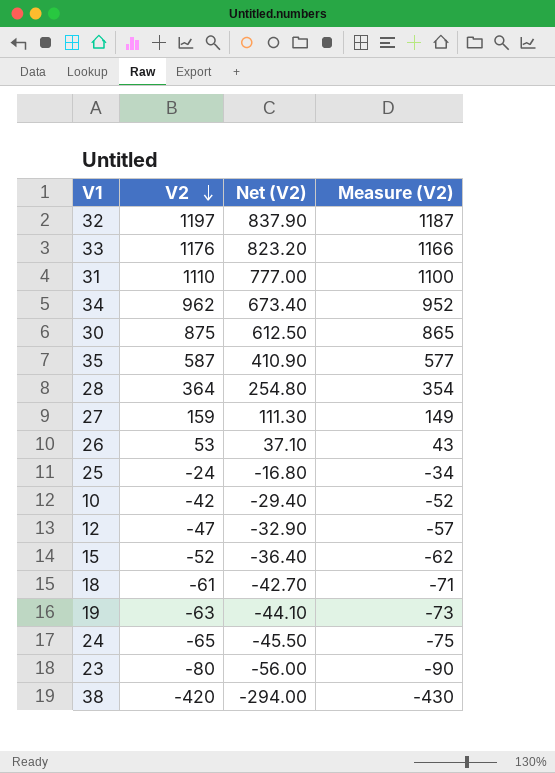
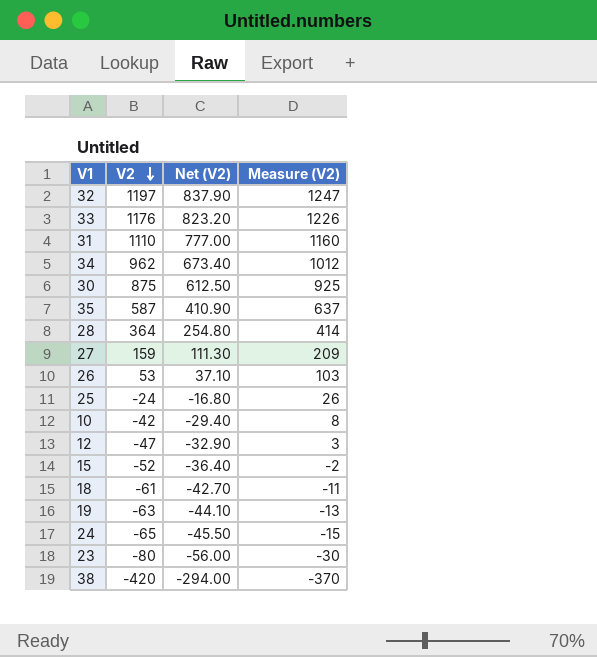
column Measure (V2) | formula: [V2] - 10 -> [V2] + 50

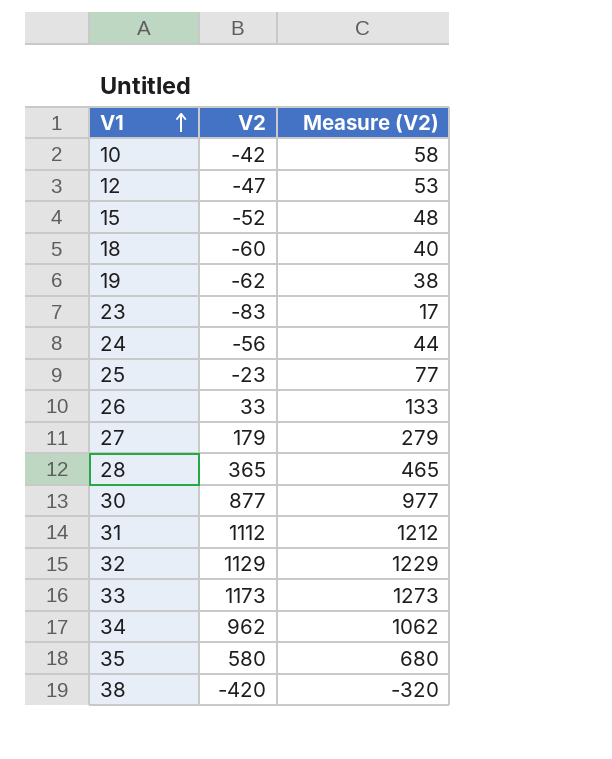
row order: V2 descending -> V1 ascending
column Net (V2) | formula: [V2] * 0.7 -> none
column Measure (V2) | formula: [V2] + 50 -> [V2] + 100
18 | V2: -61 -> -60
19 | V2: -63 -> -62
23 | V2: -80 -> -83
24 | V2: -65 -> -56
25 | V2: -24 -> -23
26 | V2: 53 -> 33
27 | V2: 159 -> 179
28 | V2: 364 -> 365
30 | V2: 875 -> 877
31 | V2: 1110 -> 1112
32 | V2: 1197 -> 1129
33 | V2: 1176 -> 1173
35 | V2: 587 -> 580

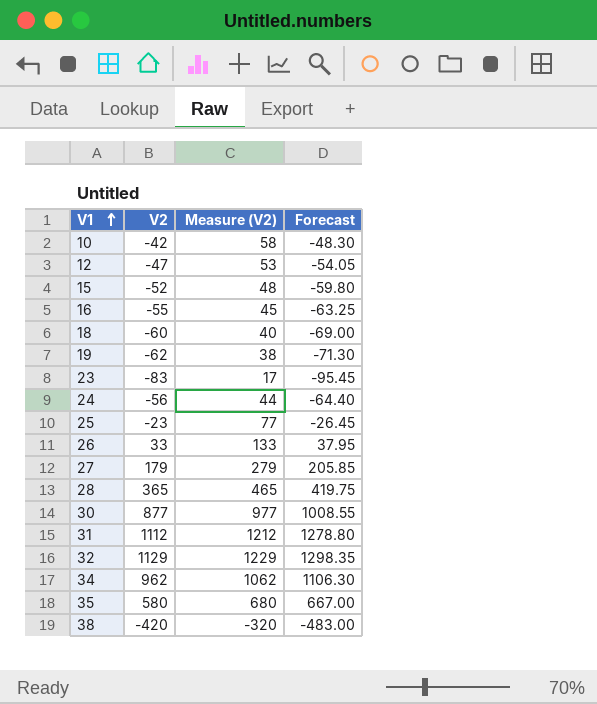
column Forecast | formula: none -> [V2] * 1.15
row 33: 1173 | 1273 -> none
row 16: none -> -55 | 45 | -63.25

